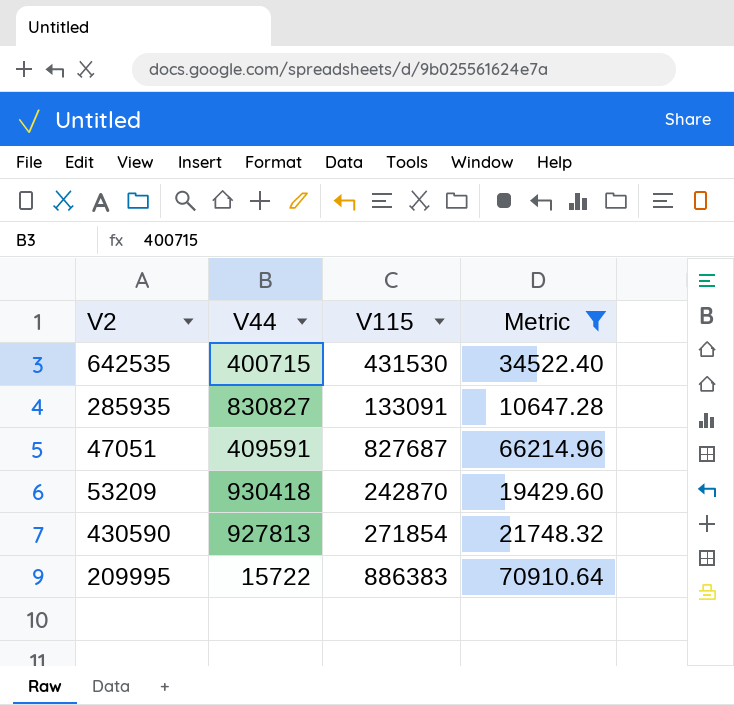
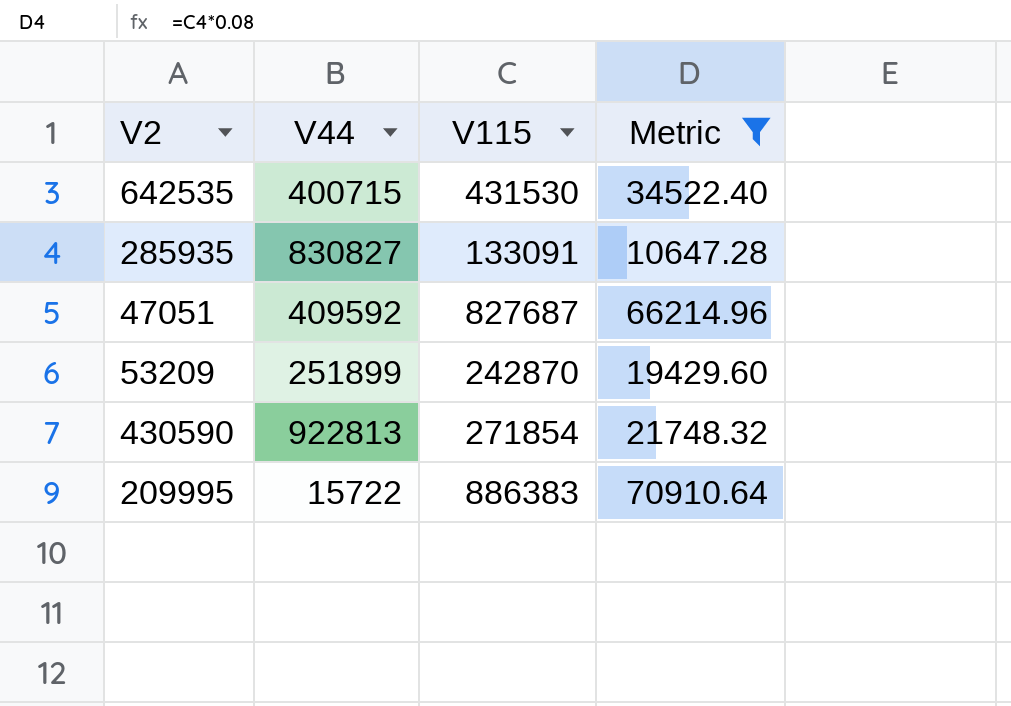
47051 | V44: 409591 -> 409592
53209 | V44: 930418 -> 251899
430590 | V44: 927813 -> 922813

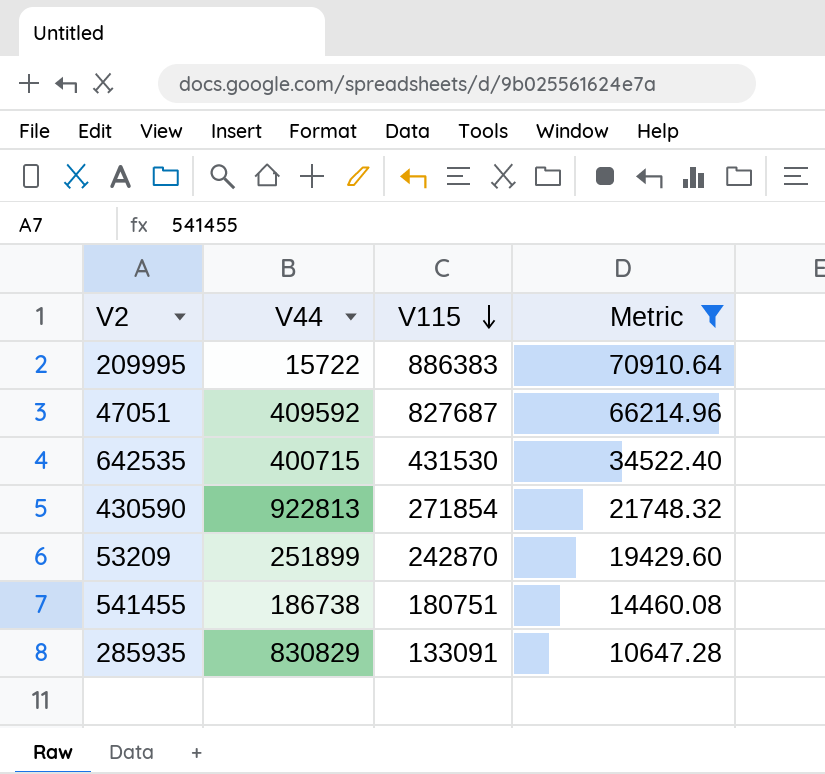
row order: none -> V115 descending
row 541455: none -> 186738 | 180751 | 14460.08
285935 | V44: 830827 -> 830829

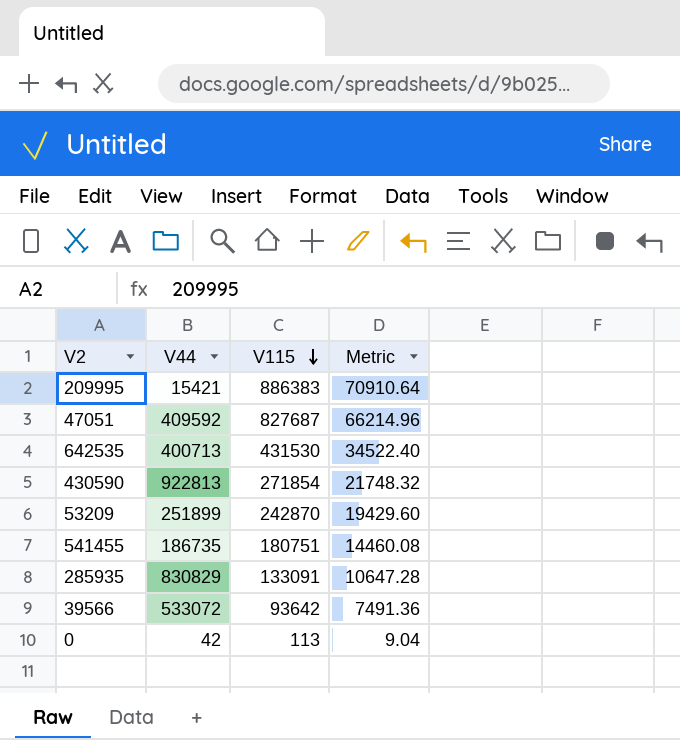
filter: Metric >= 10647.28 -> none
209995 | V44: 15722 -> 15421
642535 | V44: 400715 -> 400713
541455 | V44: 186738 -> 186735

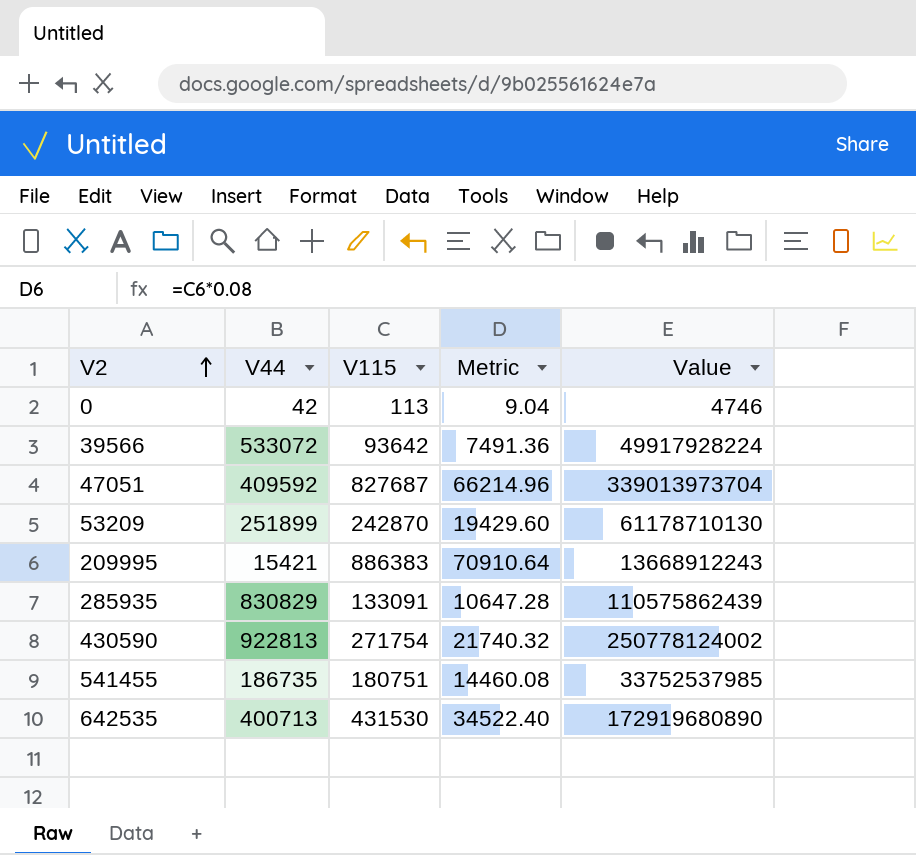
row order: V115 descending -> V2 ascending
column Value | formula: none -> [V44] * [V115]
430590 | V115: 271854 -> 271754
430590 | Metric: 21748.32 -> 21740.32

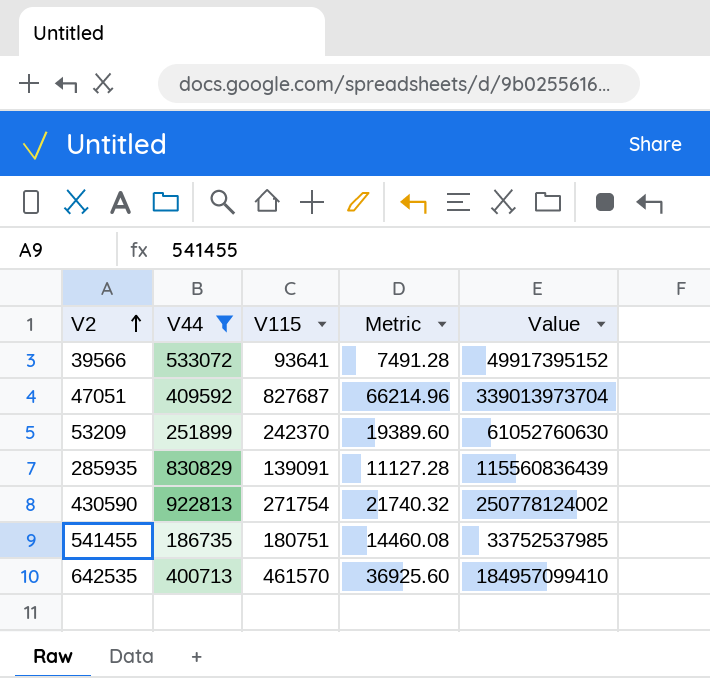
filter: none -> V44 >= 186735
39566 | V115: 93642 -> 93641
39566 | Metric: 7491.36 -> 7491.28
39566 | Value: 49917928224 -> 49917395152
53209 | V115: 242870 -> 242370
53209 | Metric: 19429.60 -> 19389.60
53209 | Value: 61178710130 -> 61052760630
285935 | V115: 133091 -> 139091
285935 | Metric: 10647.28 -> 11127.28
285935 | Value: 110575862439 -> 115560836439
642535 | V115: 431530 -> 461570
642535 | Metric: 34522.40 -> 36925.60
642535 | Value: 172919680890 -> 184957099410

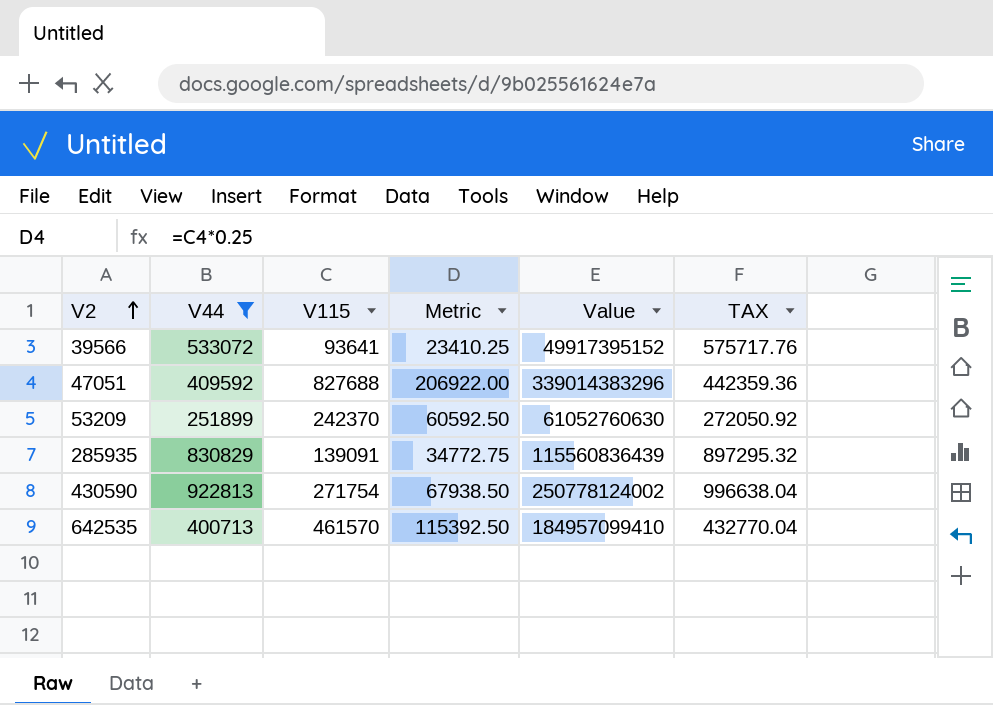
column Metric | formula: [V115] * 0.08 -> [V115] * 0.25
column TAX | formula: none -> [V44] * 1.08
row 541455: 186735 | 180751 | 14460.08 | 33752537985 -> none
47051 | V115: 827687 -> 827688
47051 | Value: 339013973704 -> 339014383296

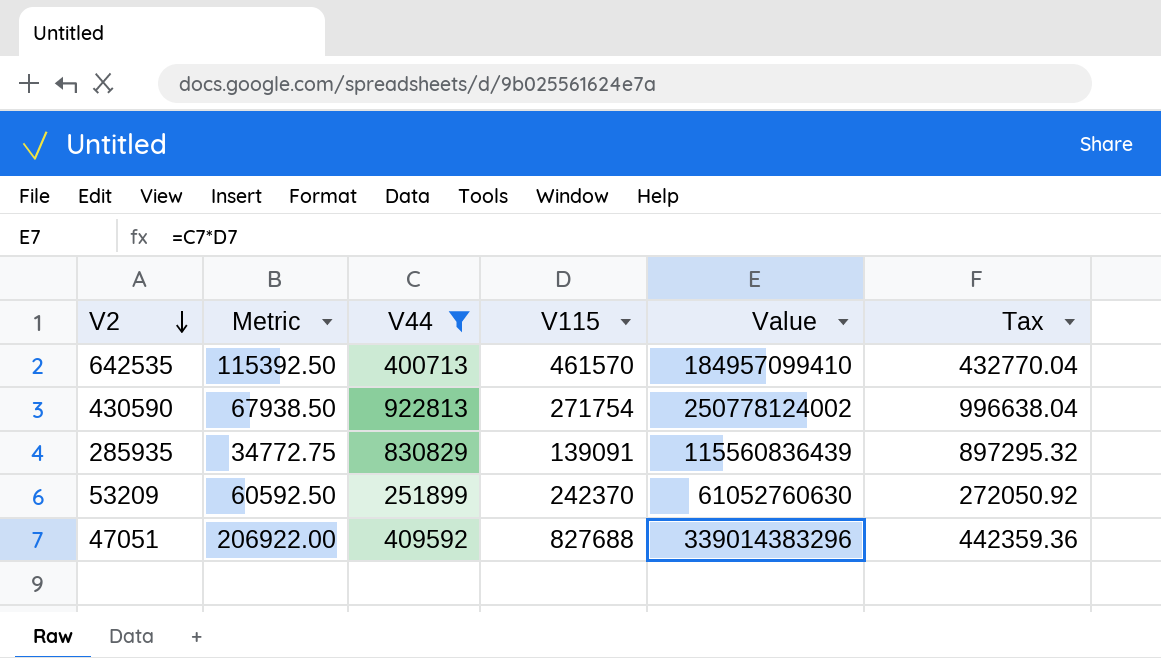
row order: V2 ascending -> V2 descending
column Metric | position: 4 -> 2
column name: TAX -> Tax
row 39566: 533072 | 93641 | 23410.25 | 49917395152 | 575717.76 -> none

